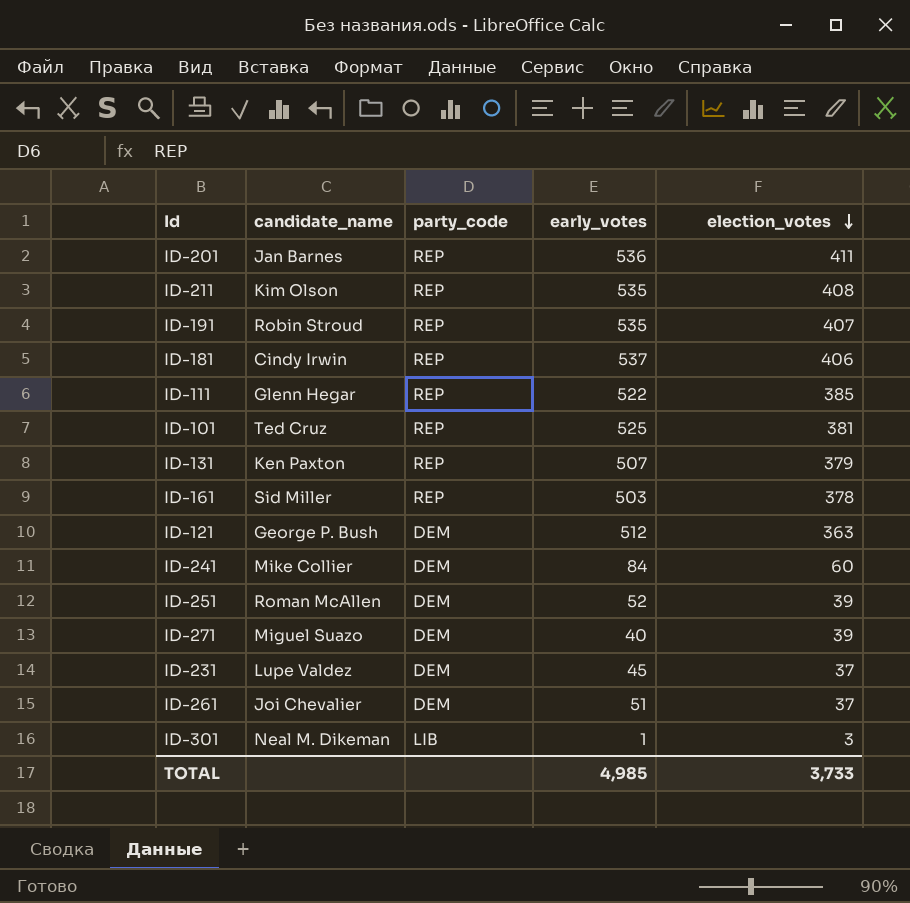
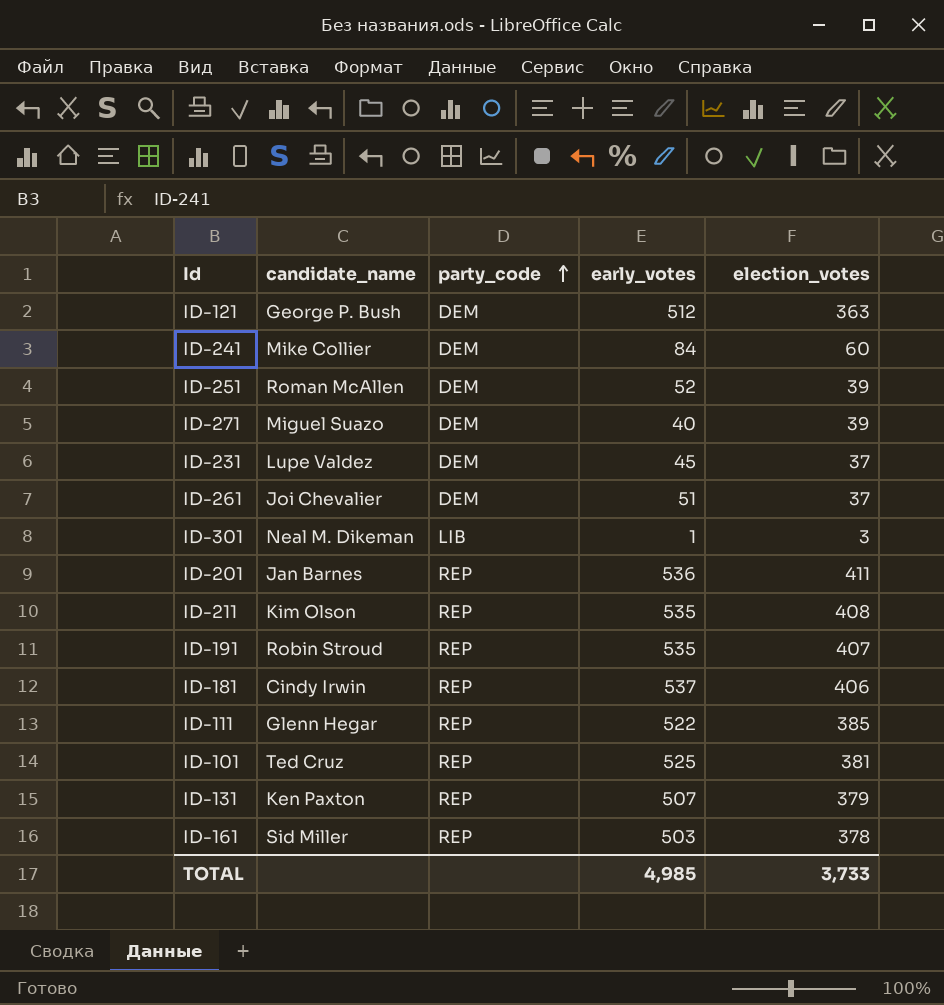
row order: election_votes descending -> party_code ascending

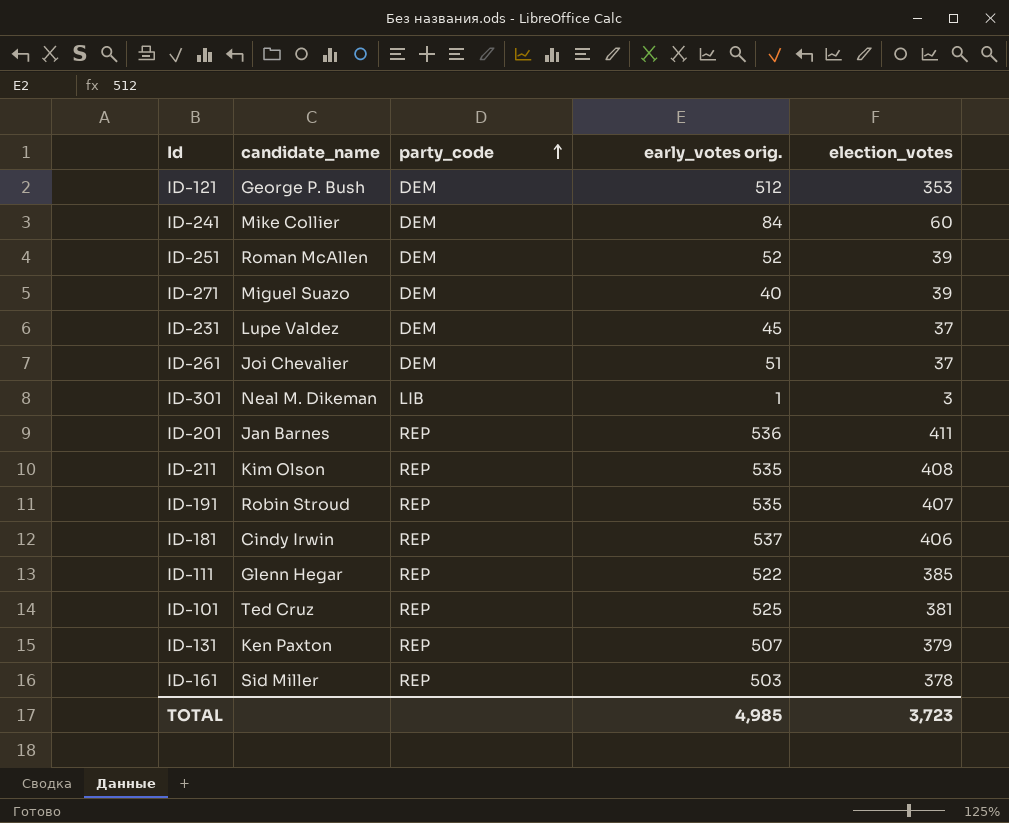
column name: early_votes -> early_votes orig.
ID-121 | election_votes: 363 -> 353
TOTAL | election_votes: 3,733 -> 3,723

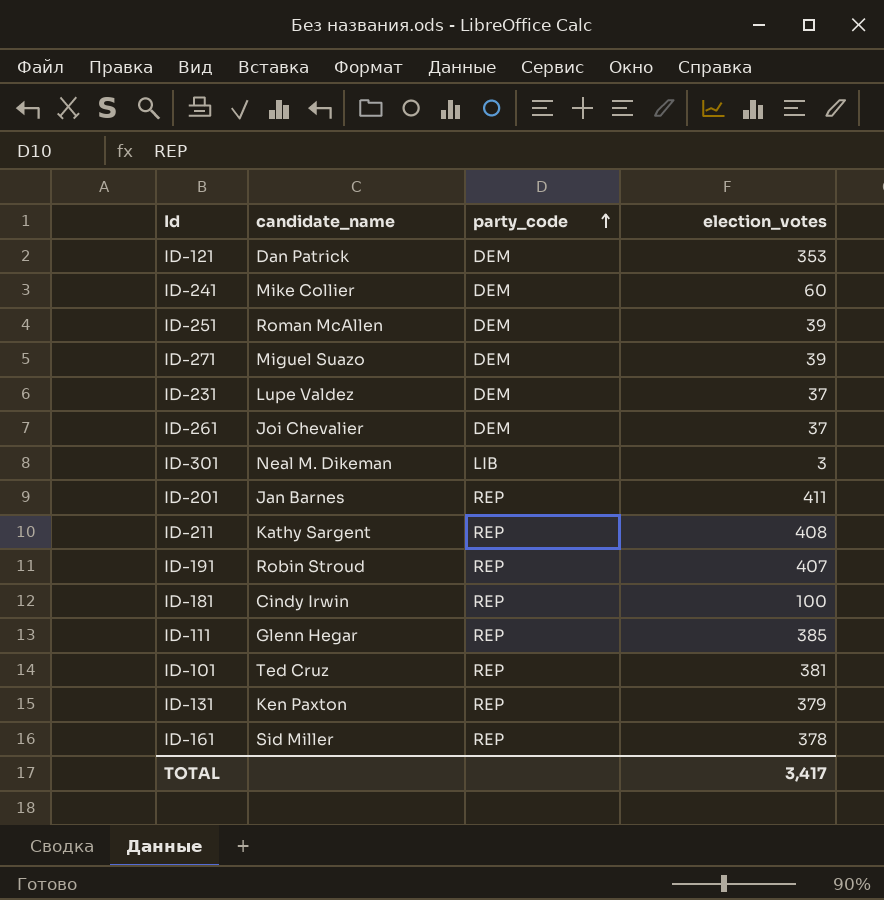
column early_votes orig. | position: 4 -> none
ID-121 | candidate_name: George P. Bush -> Dan Patrick
ID-211 | candidate_name: Kim Olson -> Kathy Sargent
ID-181 | election_votes: 406 -> 100
TOTAL | election_votes: 3,723 -> 3,417

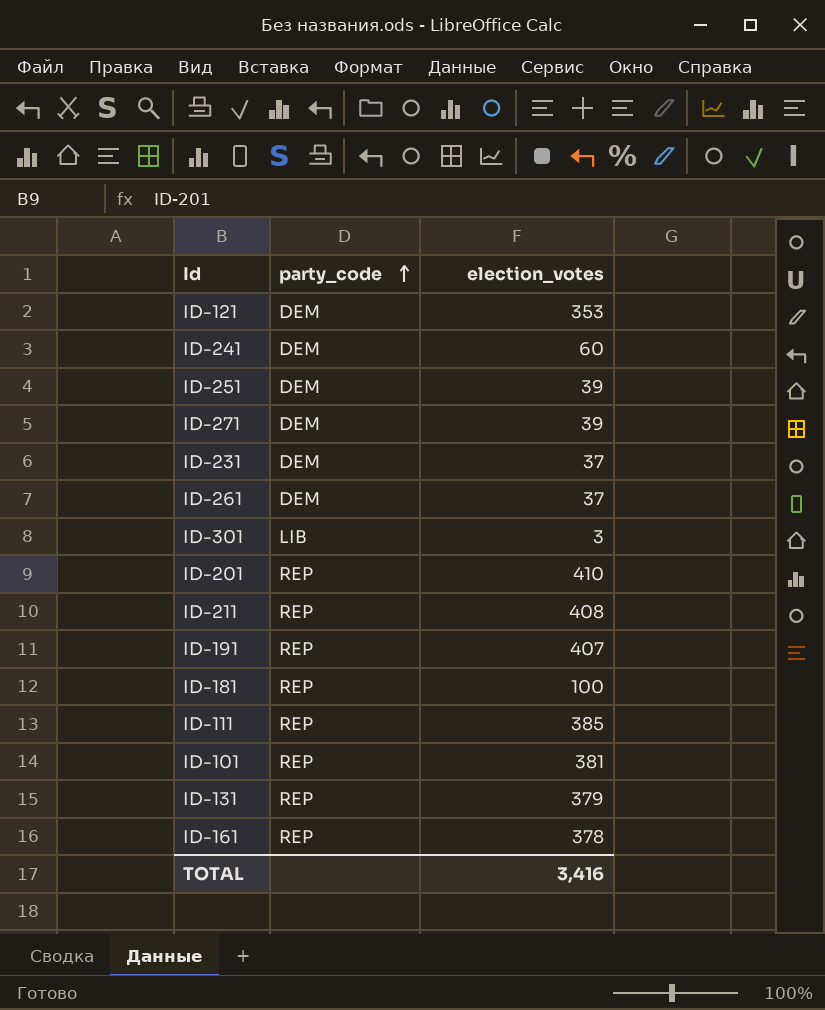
column candidate_name | position: 2 -> none
ID-201 | election_votes: 411 -> 410
TOTAL | election_votes: 3,417 -> 3,416

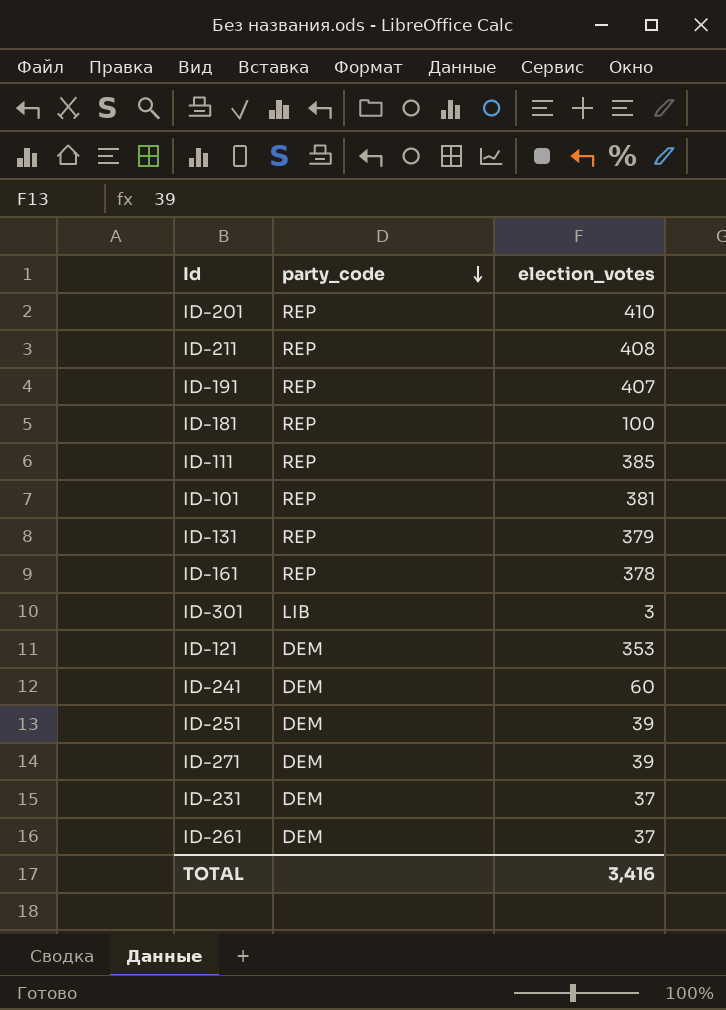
row order: party_code ascending -> party_code descending

